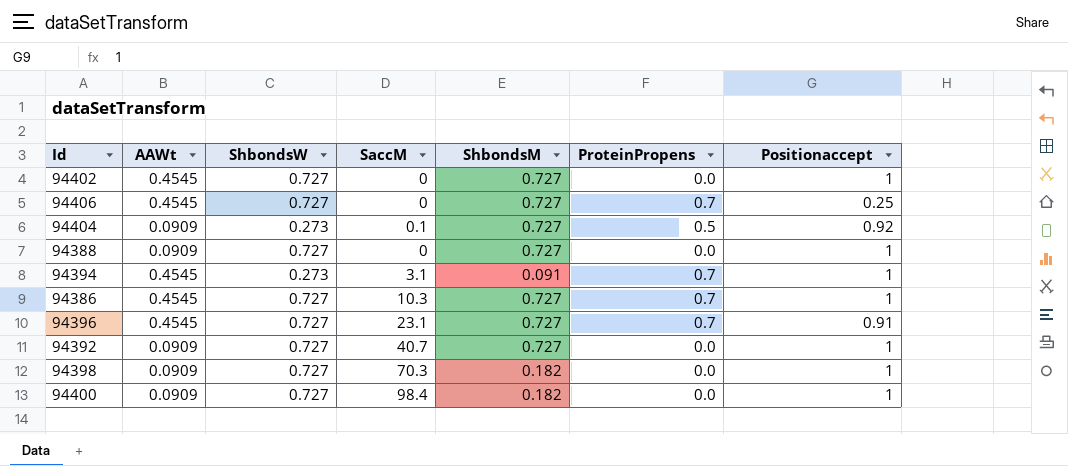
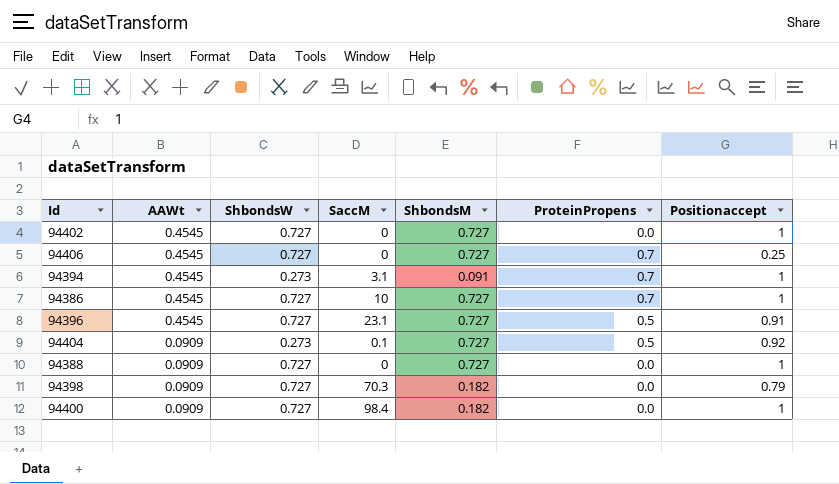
row order: none -> AAWt descending
row 94392: 0.0909 | 0.727 | 40.7 | 0.727 | 0.0 | 1 -> none
94386 | SaccM: 10.3 -> 10
94396 | ProteinPropens: 0.7 -> 0.5
94398 | Positionaccept: 1 -> 0.79

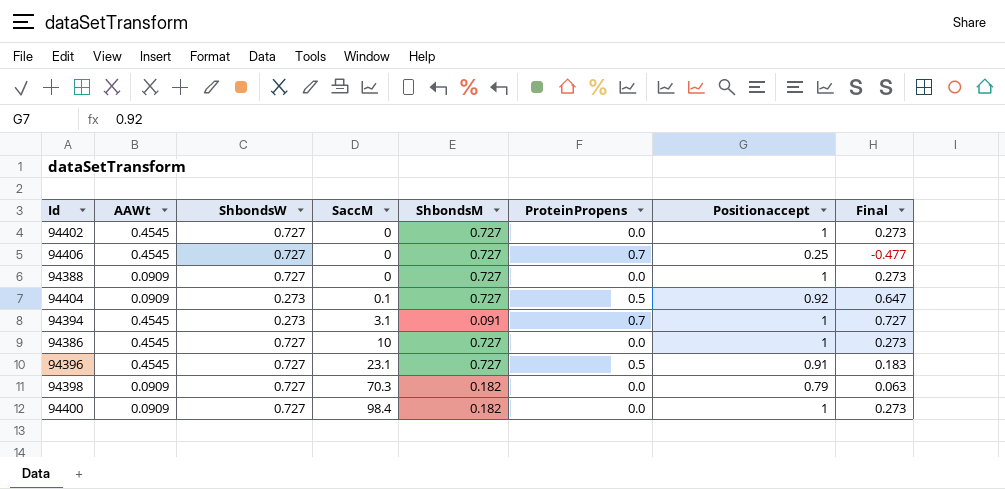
row order: AAWt descending -> SaccM ascending
column Final | formula: none -> [Positionaccept] - [ShbondsW]
94386 | ProteinPropens: 0.7 -> 0.0

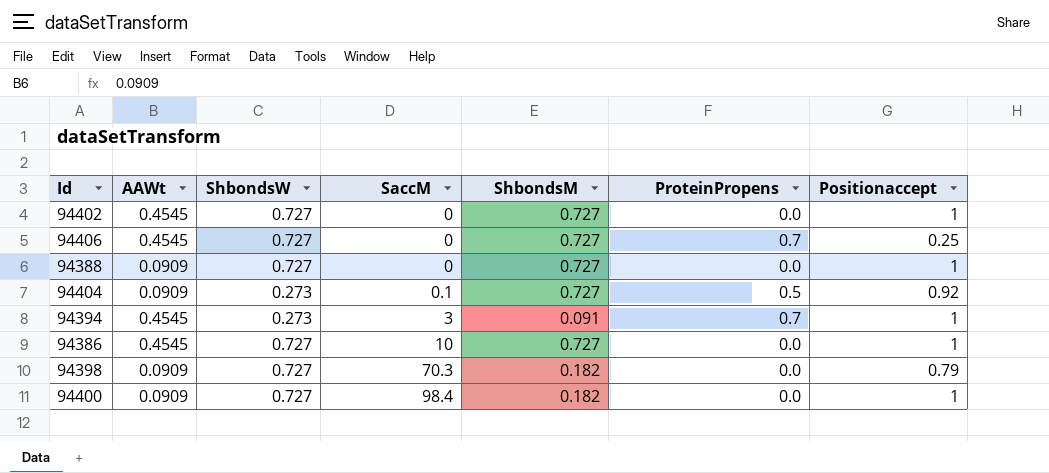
column Final | formula: [Positionaccept] - [ShbondsW] -> none
row 94396: 0.4545 | 0.727 | 23.1 | 0.727 | 0.5 | 0.91 | 0.183 -> none
94394 | SaccM: 3.1 -> 3

